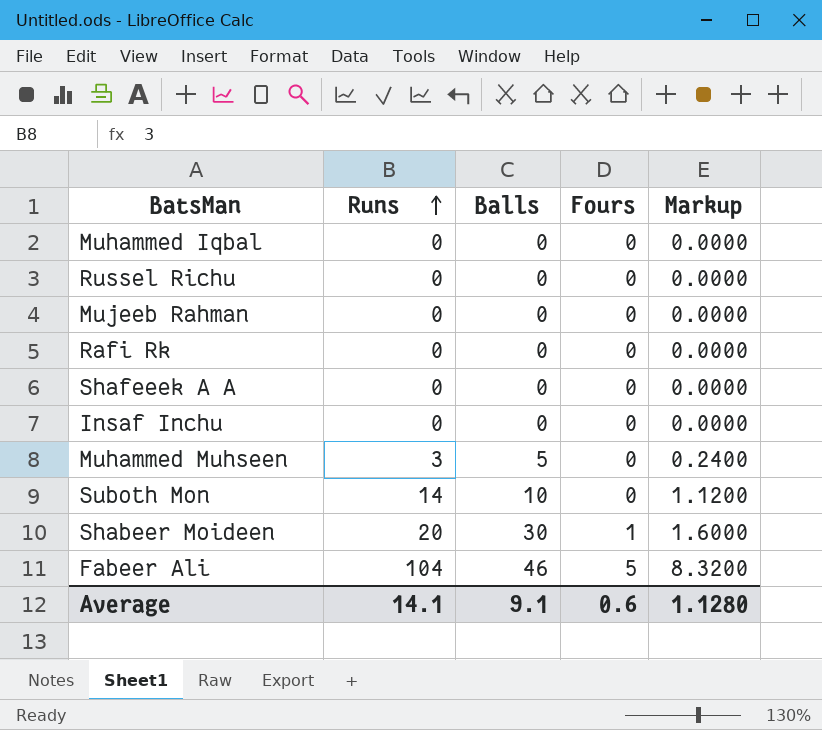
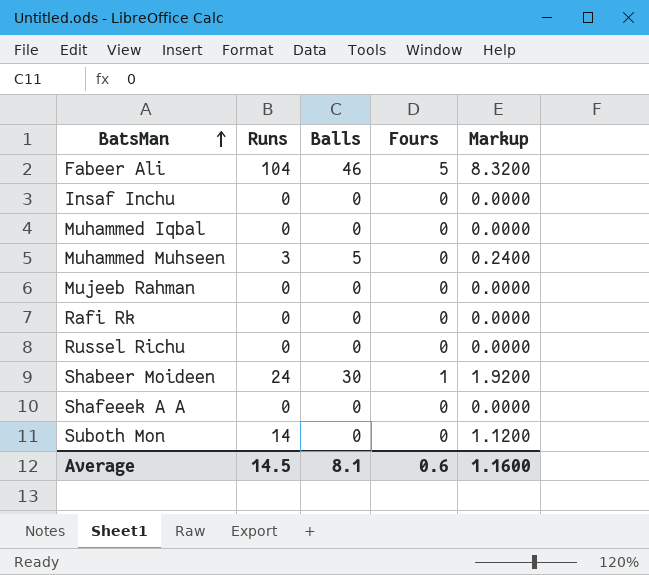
row order: Runs ascending -> BatsMan ascending
Shabeer Moideen | Runs: 20 -> 24
Shabeer Moideen | Markup: 1.6000 -> 1.9200
Suboth Mon | Balls: 10 -> 0
Average | Runs: 14.1 -> 14.5
Average | Balls: 9.1 -> 8.1
Average | Markup: 1.1280 -> 1.1600

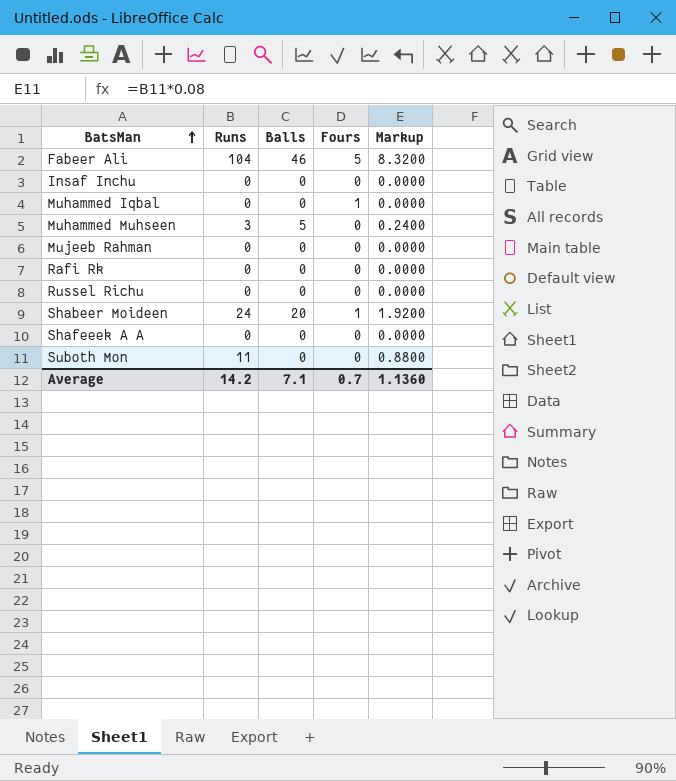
Muhammed Iqbal | Fours: 0 -> 1
Shabeer Moideen | Balls: 30 -> 20
Suboth Mon | Runs: 14 -> 11
Suboth Mon | Markup: 1.1200 -> 0.8800
Average | Runs: 14.5 -> 14.2
Average | Balls: 8.1 -> 7.1
Average | Fours: 0.6 -> 0.7
Average | Markup: 1.1600 -> 1.1360

